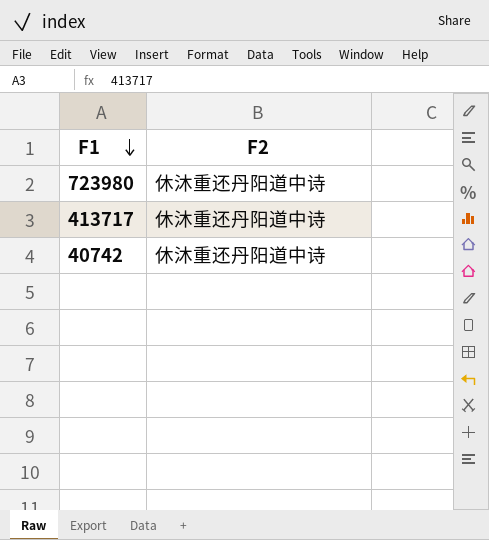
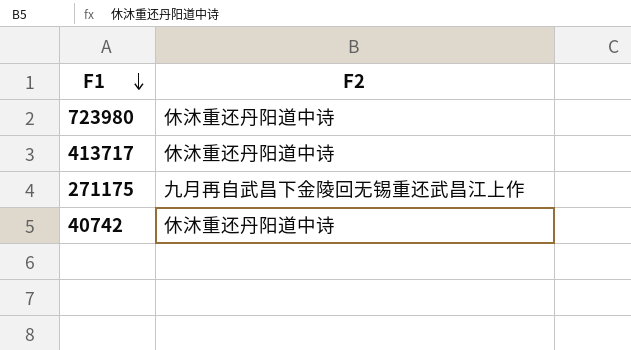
row 271175: none -> 九月再自武昌下金陵回无锡重还武昌江上作

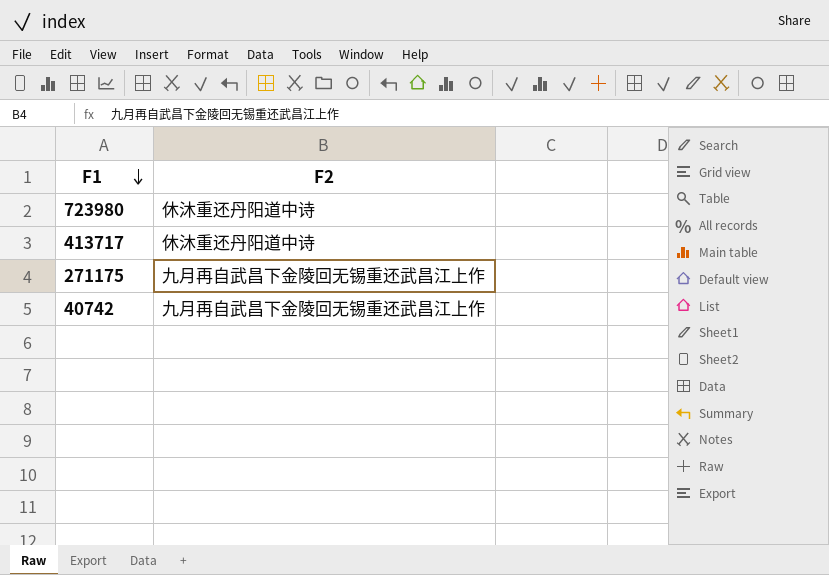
40742 | F2: 休沐重还丹阳道中诗 -> 九月再自武昌下金陵回无锡重还武昌江上作

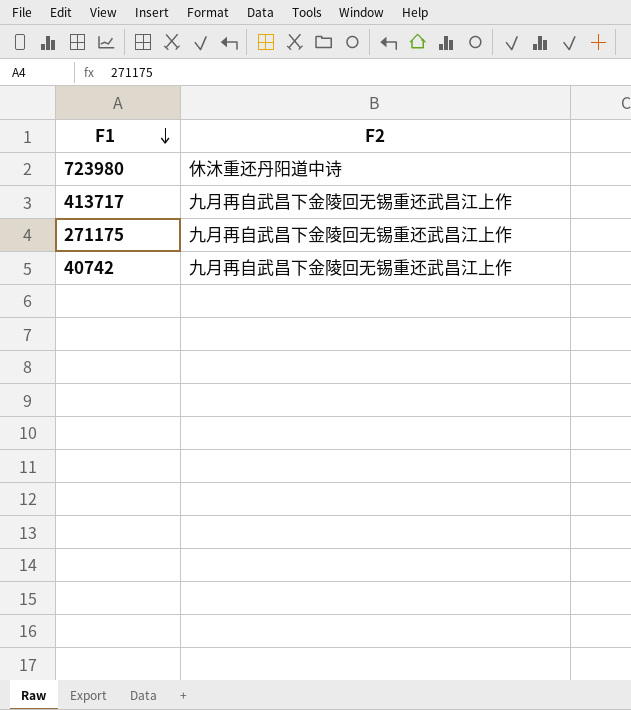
413717 | F2: 休沐重还丹阳道中诗 -> 九月再自武昌下金陵回无锡重还武昌江上作

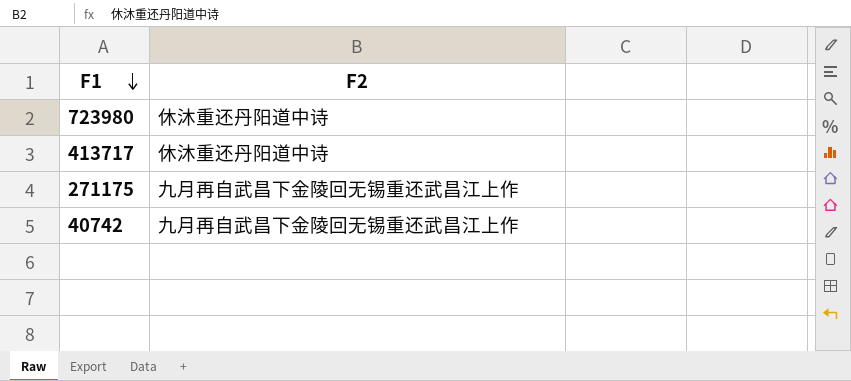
413717 | F2: 九月再自武昌下金陵回无锡重还武昌江上作 -> 休沐重还丹阳道中诗

